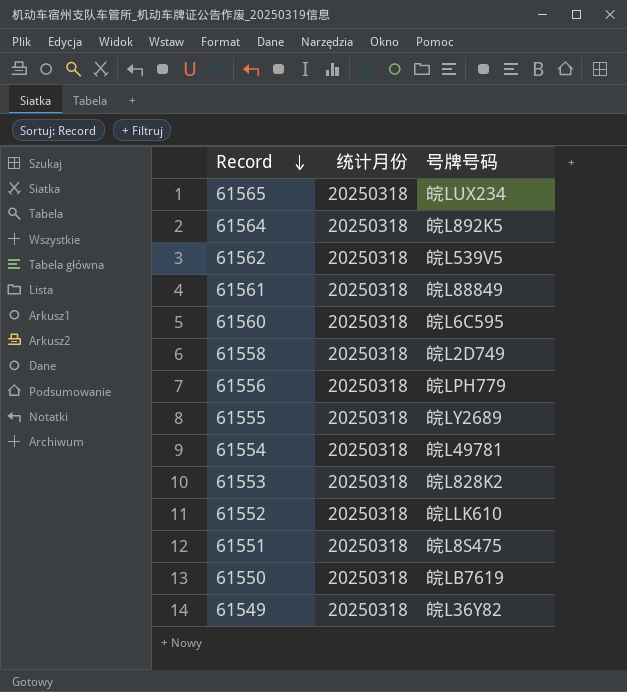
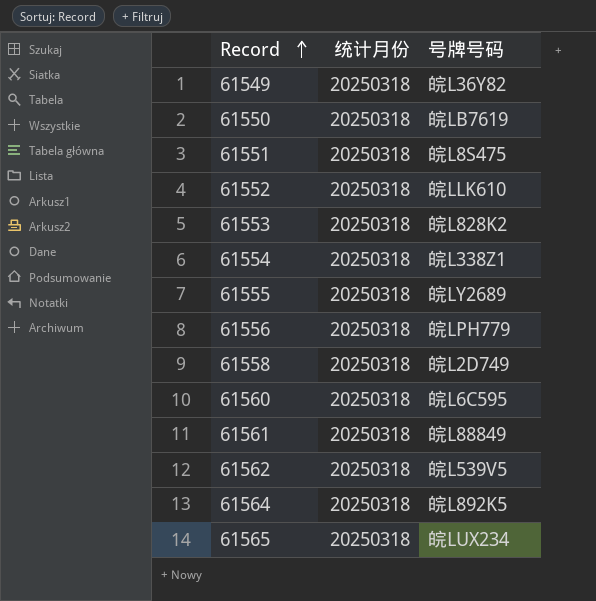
row order: Record descending -> Record ascending
61554 | 号牌号码: 皖L49781 -> 皖L338Z1

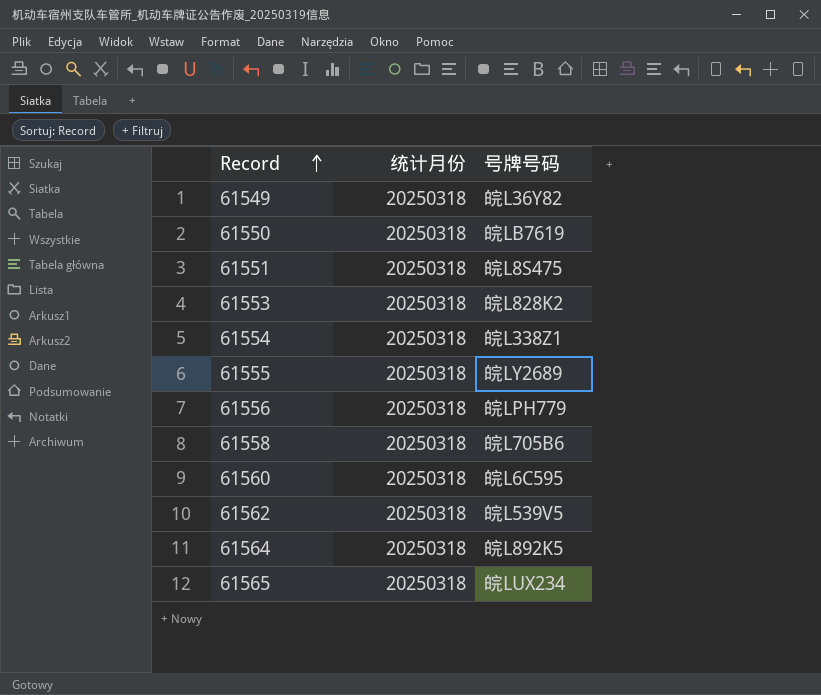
row 61552: 20250318 | 皖LLK610 -> none
row 61561: 20250318 | 皖L88849 -> none
61558 | 号牌号码: 皖L2D749 -> 皖L705B6

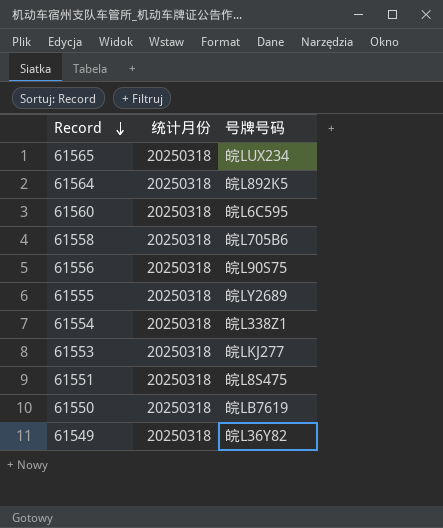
row order: Record ascending -> Record descending
row 61562: 20250318 | 皖L539V5 -> none
61556 | 号牌号码: 皖LPH779 -> 皖L90S75
61553 | 号牌号码: 皖L828K2 -> 皖LKJ277

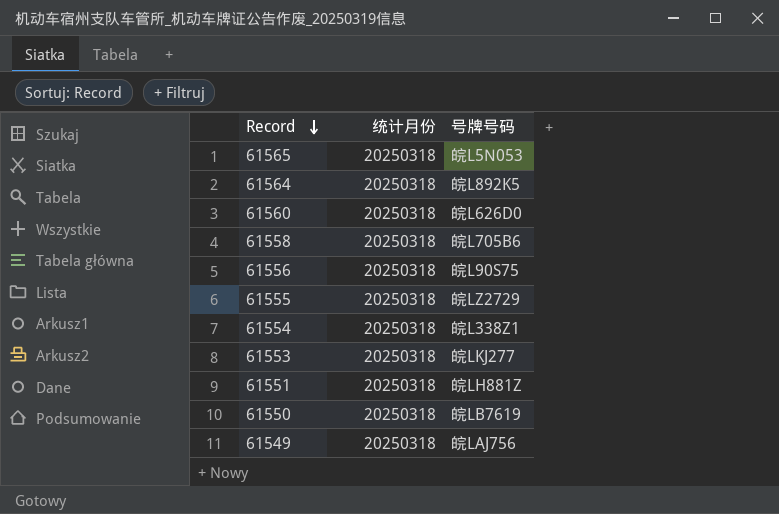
61565 | 号牌号码: 皖LUX234 -> 皖L5N053
61560 | 号牌号码: 皖L6C595 -> 皖L626D0
61555 | 号牌号码: 皖LY2689 -> 皖LZ2729
61551 | 号牌号码: 皖L8S475 -> 皖LH881Z
61549 | 号牌号码: 皖L36Y82 -> 皖LAJ756

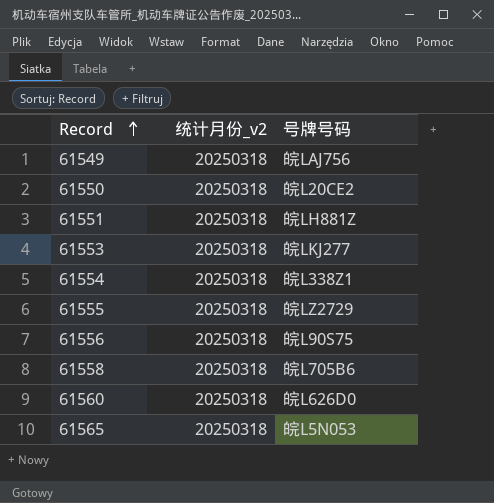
row order: Record descending -> Record ascending
column name: 统计月份 -> 统计月份_v2
row 61564: 20250318 | 皖L892K5 -> none
61550 | 号牌号码: 皖LB7619 -> 皖L20CE2

